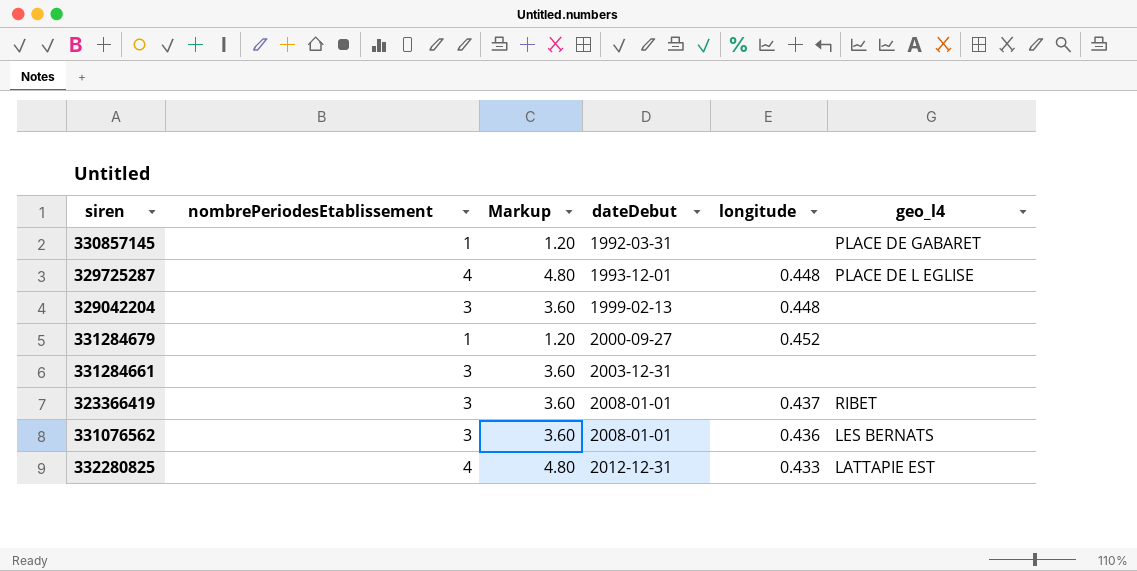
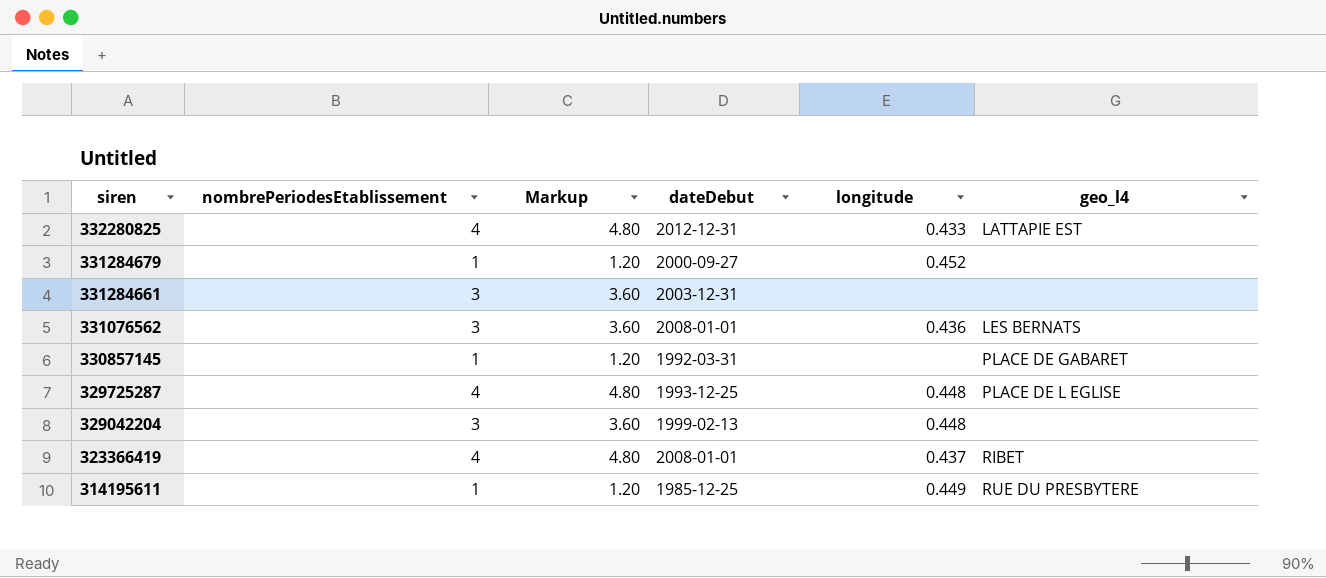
row order: dateDebut ascending -> siren descending
329725287 | dateDebut: 1993-12-01 -> 1993-12-25
323366419 | nombrePeriodesEtablissement: 3 -> 4
323366419 | Markup: 3.60 -> 4.80
row 314195611: none -> 1 | 1.20 | 1985-12-25 | 0.449 | RUE DU PRESBYTERE

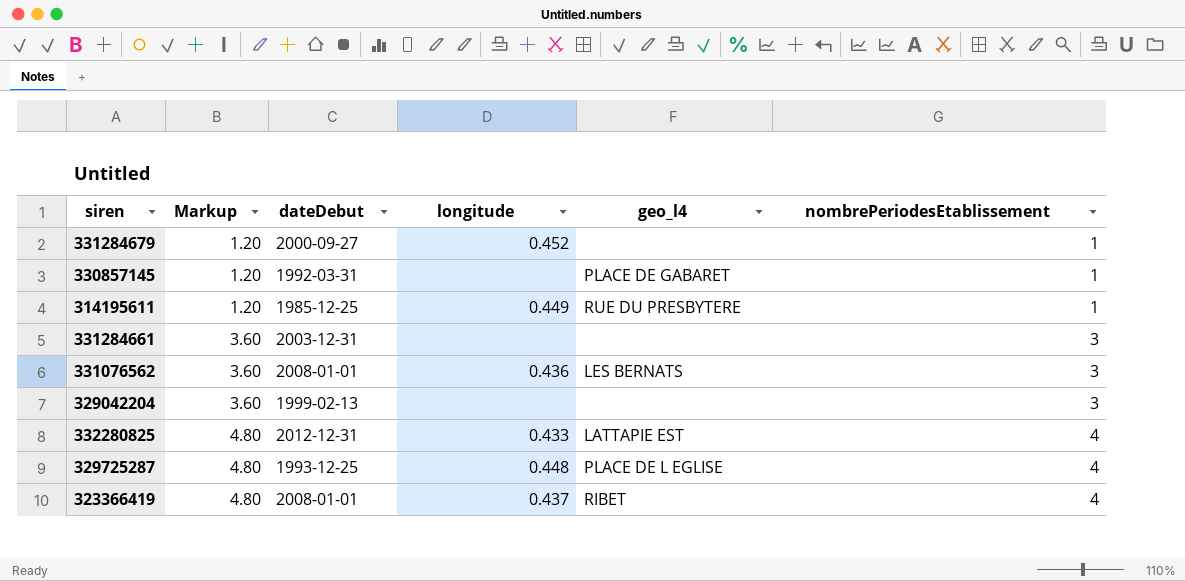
row order: siren descending -> Markup ascending
column nombrePeriodesEtablissement | position: 2 -> 6
329042204 | longitude: 0.448 -> none

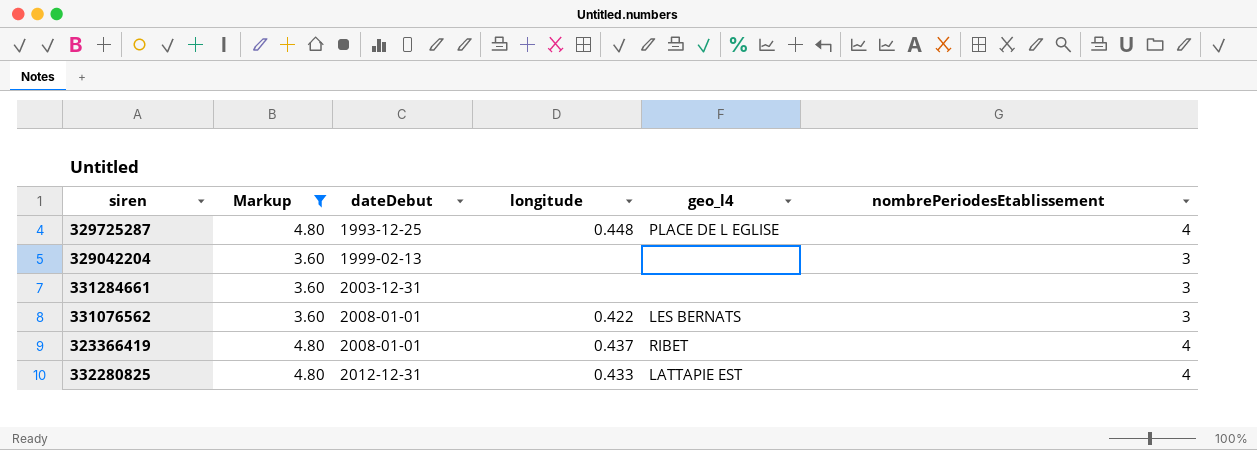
filter: none -> Markup != 1.20
row order: Markup ascending -> dateDebut ascending
331076562 | longitude: 0.436 -> 0.422

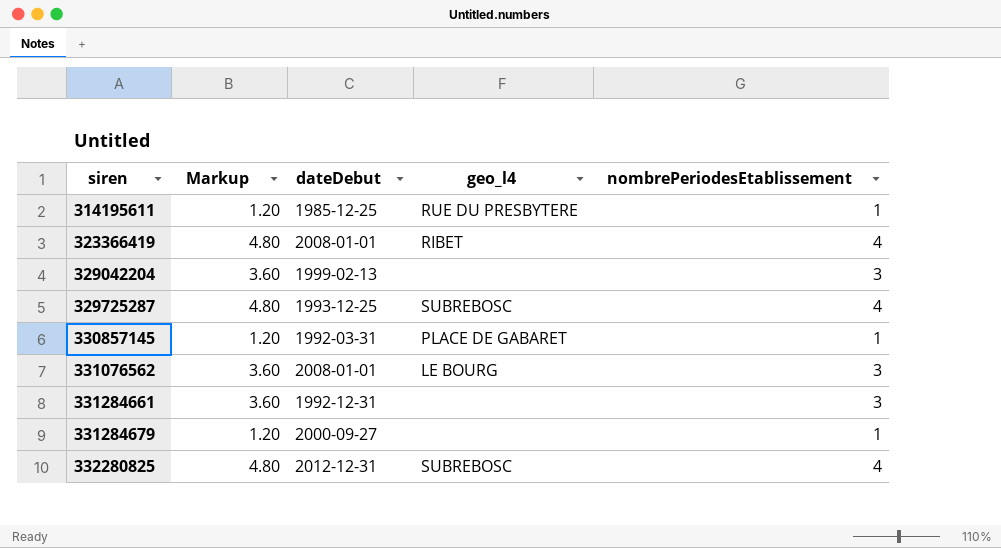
filter: Markup != 1.20 -> none
row order: dateDebut ascending -> siren ascending
column longitude | position: 4 -> none
329725287 | geo_l4: PLACE DE L EGLISE -> SUBREBOSC
331076562 | geo_l4: LES BERNATS -> LE BOURG
331284661 | dateDebut: 2003-12-31 -> 1992-12-31
332280825 | geo_l4: LATTAPIE EST -> SUBREBOSC

